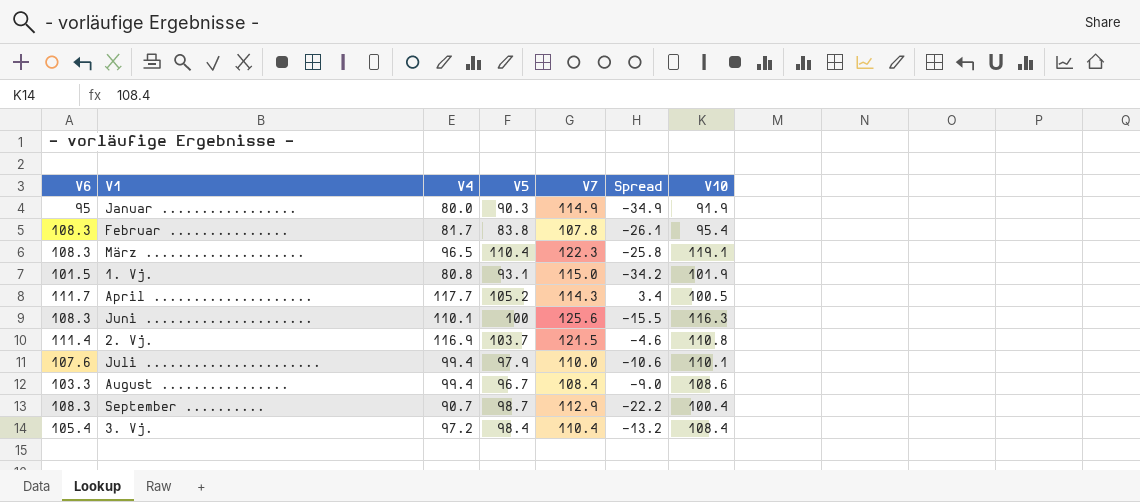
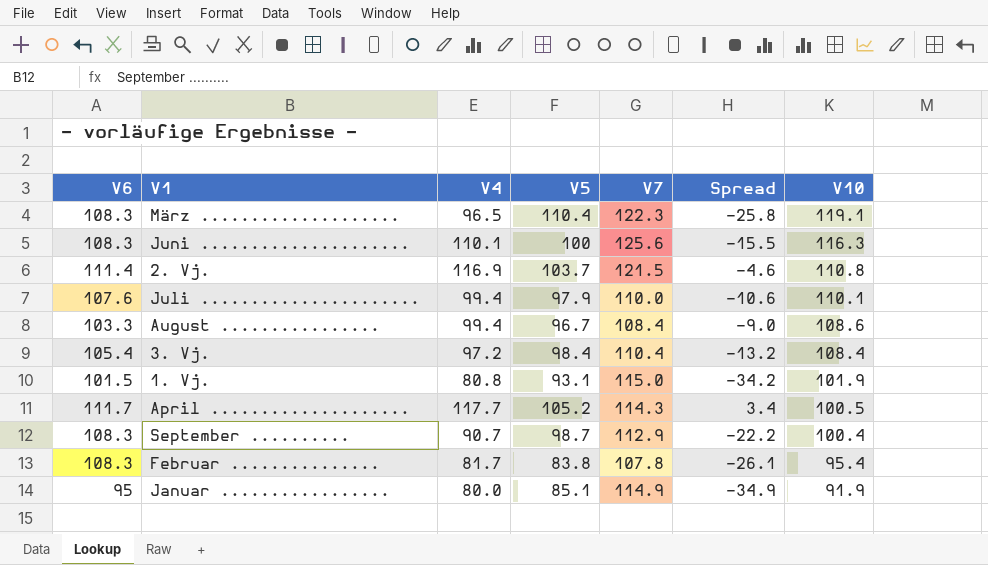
row order: none -> V10 descending
Januar ................. | V5: 90.3 -> 85.1

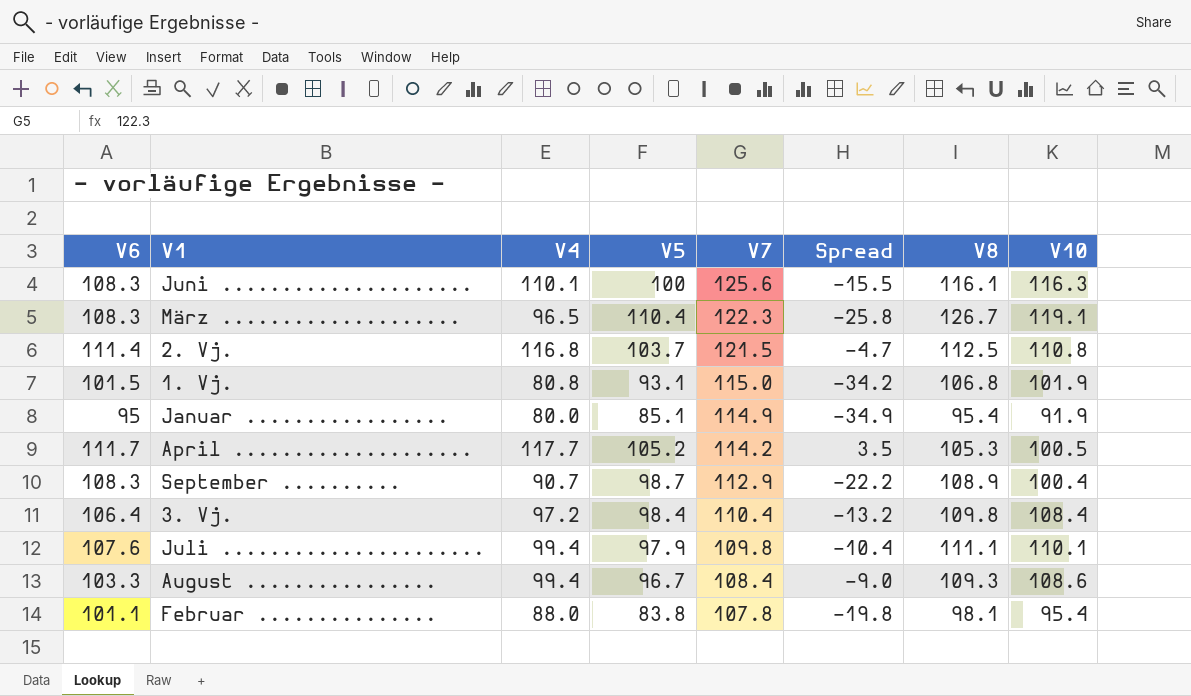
row order: V10 descending -> V7 descending
column V8 | position: none -> 7
2. Vj. | V4: 116.9 -> 116.8
2. Vj. | Spread: -4.6 -> -4.7
April .................... | V7: 114.3 -> 114.2
April .................... | Spread: 3.4 -> 3.5
3. Vj. | V6: 105.4 -> 106.4
Juli ...................... | V7: 110.0 -> 109.8
Juli ...................... | Spread: -10.6 -> -10.4
Februar ............... | V6: 108.3 -> 101.1
Februar ............... | V4: 81.7 -> 88.0
Februar ............... | Spread: -26.1 -> -19.8

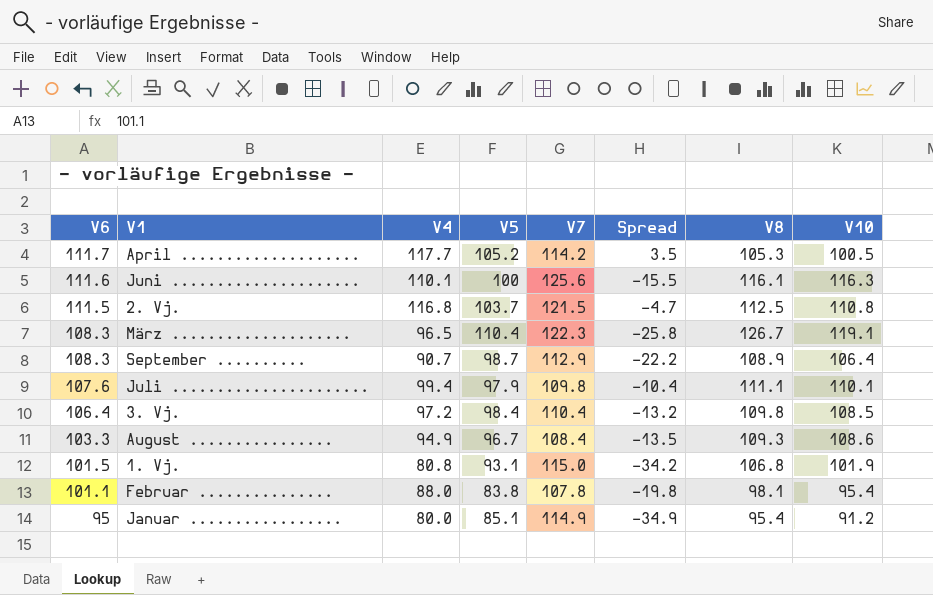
row order: V7 descending -> V6 descending
Juni ..................... | V6: 108.3 -> 111.6
2. Vj. | V6: 111.4 -> 111.5
September .......... | V10: 100.4 -> 106.4
3. Vj. | V10: 108.4 -> 108.5
August ................ | V4: 99.4 -> 94.9
August ................ | Spread: -9.0 -> -13.5
Januar ................. | V10: 91.9 -> 91.2

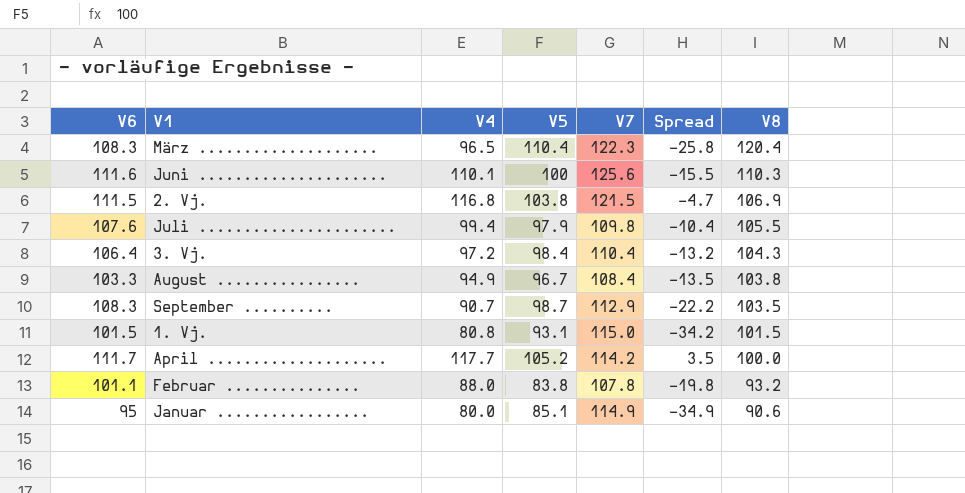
row order: V6 descending -> V8 descending
column V10 | position: 8 -> none
März .................... | V8: 126.7 -> 120.4
Juni ..................... | V8: 116.1 -> 110.3
2. Vj. | V5: 103.7 -> 103.8
2. Vj. | V8: 112.5 -> 106.9
Juli ...................... | V8: 111.1 -> 105.5
3. Vj. | V8: 109.8 -> 104.3
August ................ | V8: 109.3 -> 103.8
September .......... | V8: 108.9 -> 103.5
1. Vj. | V8: 106.8 -> 101.5
April .................... | V8: 105.3 -> 100.0
Februar ............... | V8: 98.1 -> 93.2
Januar ................. | V8: 95.4 -> 90.6

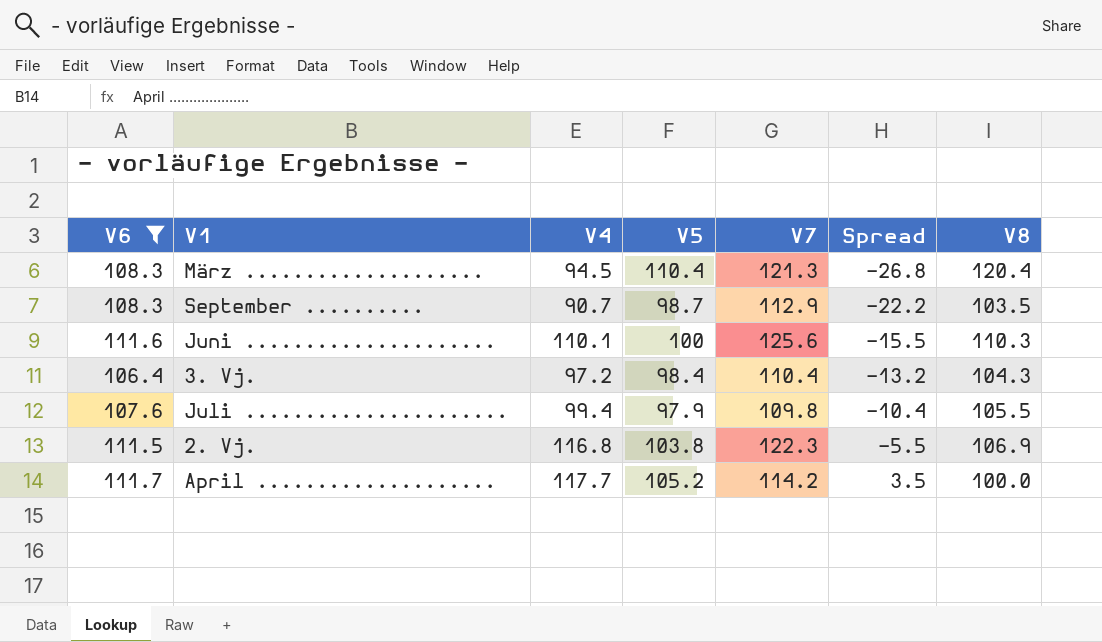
filter: none -> V6 >= 106.4
row order: V8 descending -> Spread ascending
März .................... | V4: 96.5 -> 94.5
März .................... | V7: 122.3 -> 121.3
März .................... | Spread: -25.8 -> -26.8
2. Vj. | V7: 121.5 -> 122.3
2. Vj. | Spread: -4.7 -> -5.5

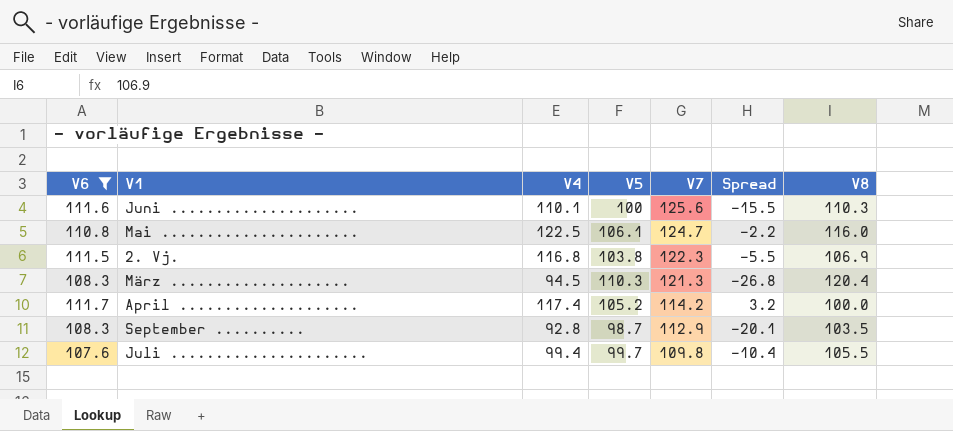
row order: Spread ascending -> V7 descending
row 3. Vj.: 106.4 | 97.2 | 98.4 | 110.4 | -13.2 | 104.3 -> none
row Mai ......................: none -> 110.8 | 122.5 | 106.1 | 124.7 | -2.2 | 116.0
März .................... | V5: 110.4 -> 110.3
April .................... | V4: 117.7 -> 117.4
April .................... | Spread: 3.5 -> 3.2
September .......... | V4: 90.7 -> 92.8
September .......... | Spread: -22.2 -> -20.1
Juli ...................... | V5: 97.9 -> 99.7

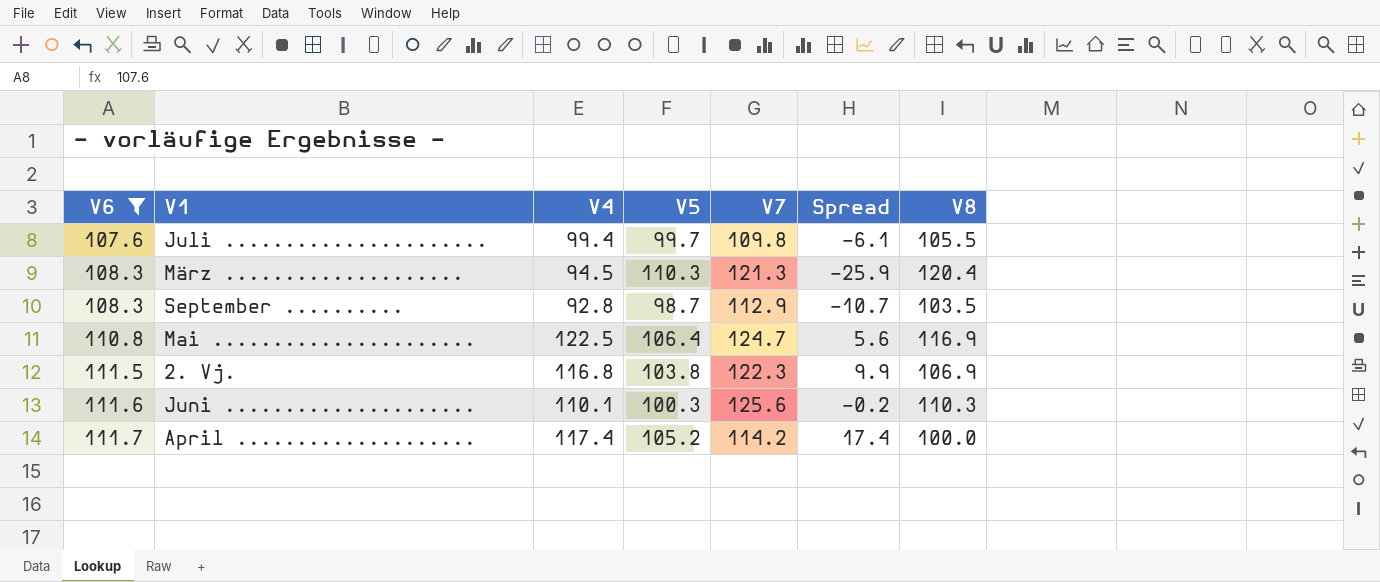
row order: V7 descending -> V6 ascending
column Spread | formula: [V4] - [V7] -> [V4] - [V8]
Mai ...................... | V5: 106.1 -> 106.4
Mai ...................... | V8: 116.0 -> 116.9
Juni ..................... | V5: 100 -> 100.3

